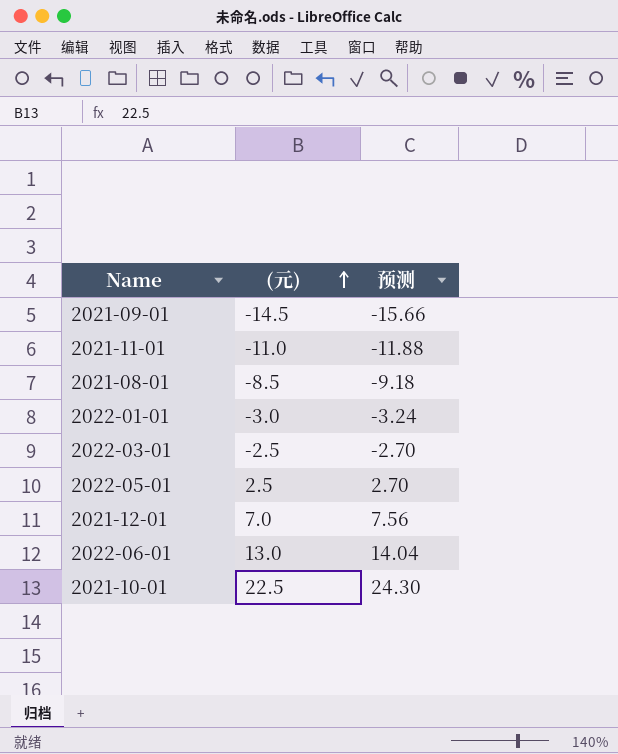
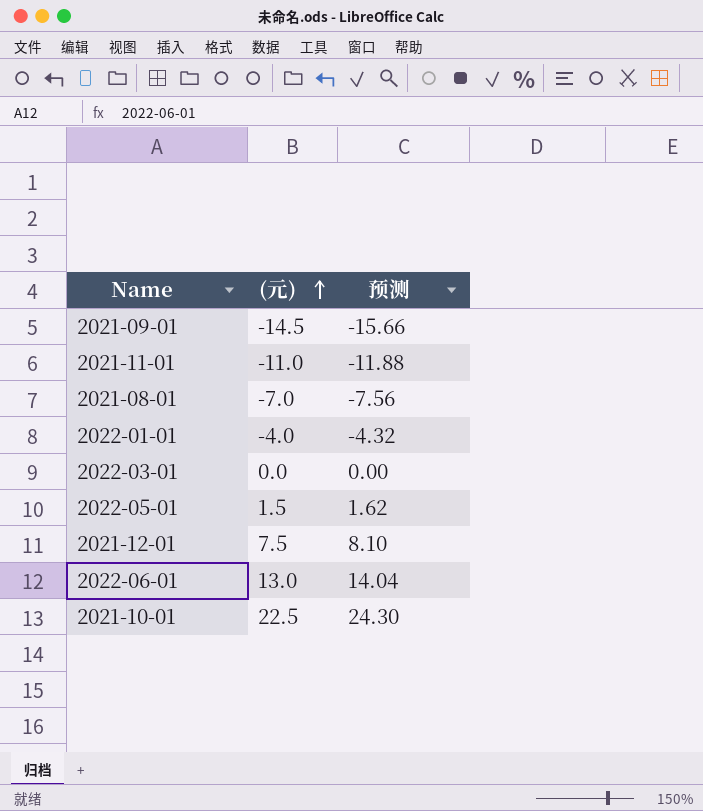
2021-08-01 | (元): -8.5 -> -7.0
2021-08-01 | 预测: -9.18 -> -7.56
2022-01-01 | (元): -3.0 -> -4.0
2022-01-01 | 预测: -3.24 -> -4.32
2022-03-01 | (元): -2.5 -> 0.0
2022-03-01 | 预测: -2.70 -> 0.00
2022-05-01 | (元): 2.5 -> 1.5
2022-05-01 | 预测: 2.70 -> 1.62
2021-12-01 | (元): 7.0 -> 7.5
2021-12-01 | 预测: 7.56 -> 8.10

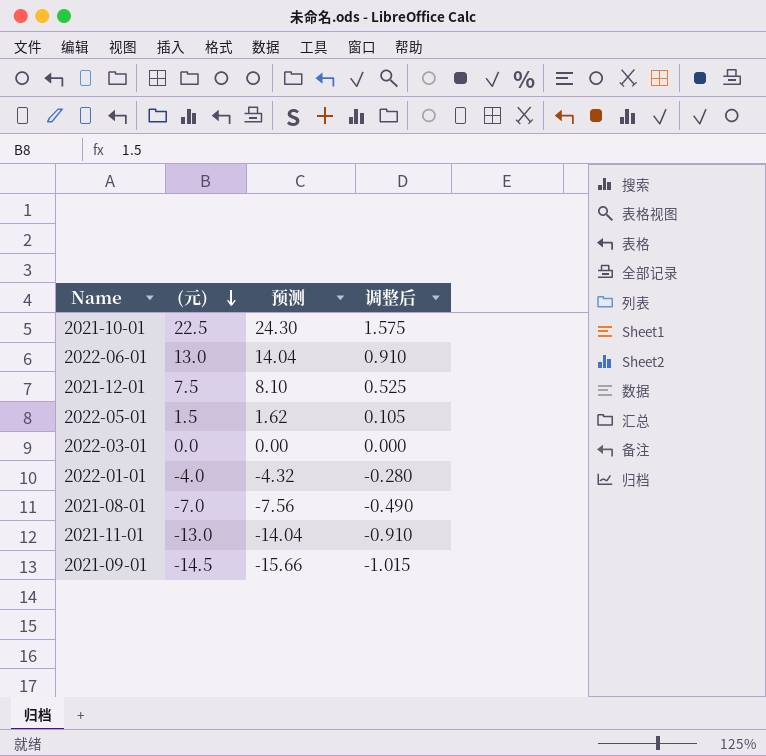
row order: (元) ascending -> (元) descending
column 调整后 | formula: none -> [(元)] * 0.07
2021-11-01 | (元): -11.0 -> -13.0
2021-11-01 | 预测: -11.88 -> -14.04

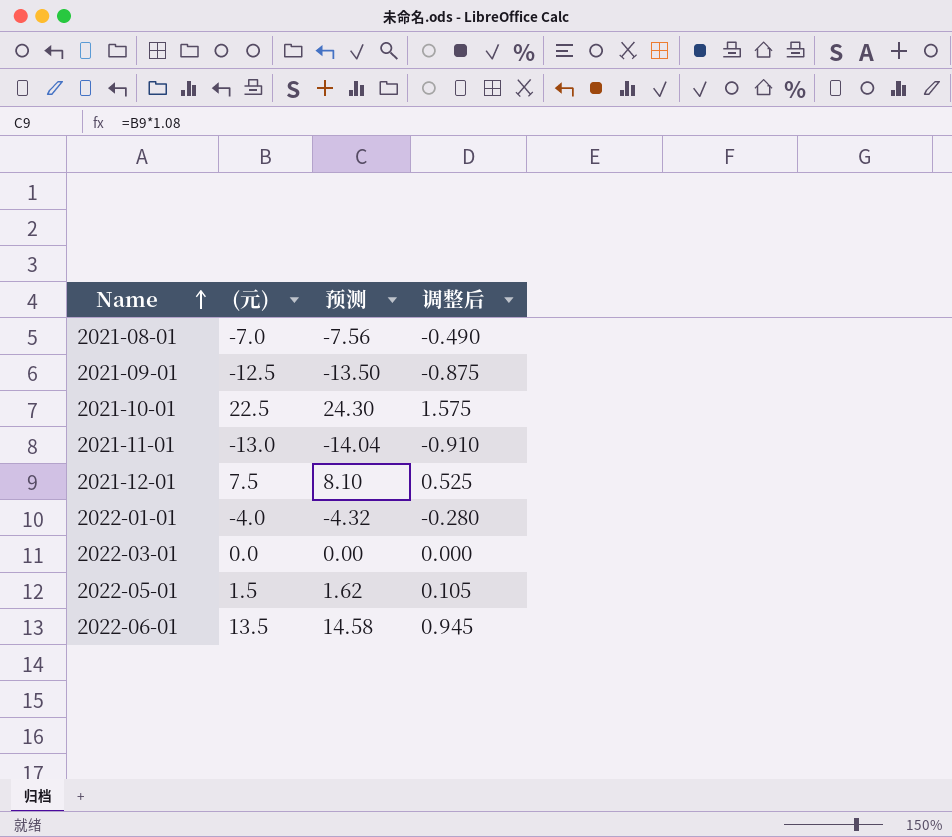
row order: (元) descending -> Name ascending
2021-09-01 | (元): -14.5 -> -12.5
2021-09-01 | 预测: -15.66 -> -13.50
2021-09-01 | 调整后: -1.015 -> -0.875
2022-06-01 | (元): 13.0 -> 13.5
2022-06-01 | 预测: 14.04 -> 14.58
2022-06-01 | 调整后: 0.910 -> 0.945

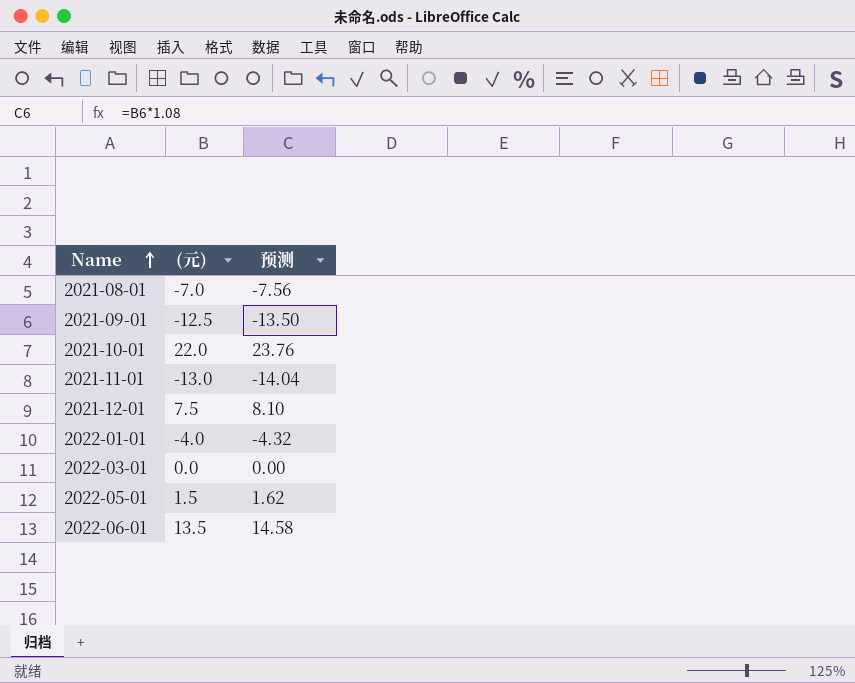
column 调整后 | formula: [(元)] * 0.07 -> none
2021-10-01 | (元): 22.5 -> 22.0
2021-10-01 | 预测: 24.30 -> 23.76

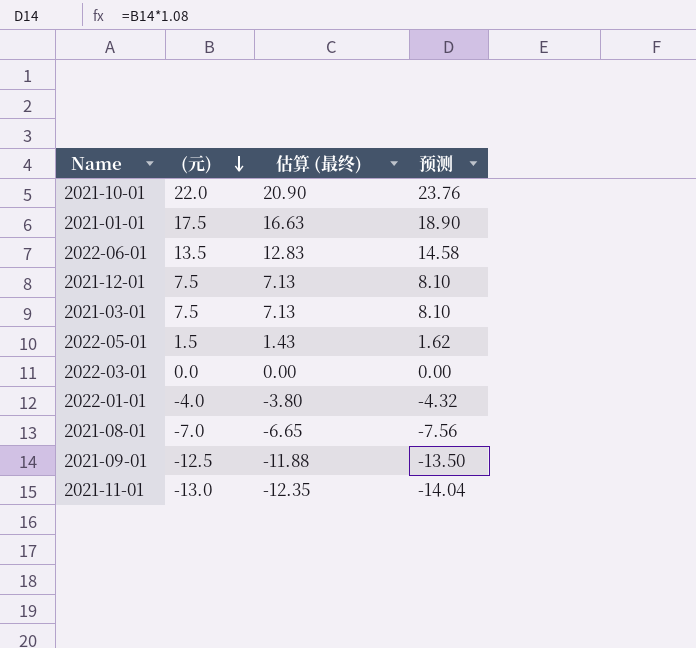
row order: Name ascending -> (元) descending
column 估算 (最终) | formula: none -> [(元)] * 0.95
row 2021-01-01: none -> 17.5 | 16.63 | 18.90
row 2021-03-01: none -> 7.5 | 7.13 | 8.10

